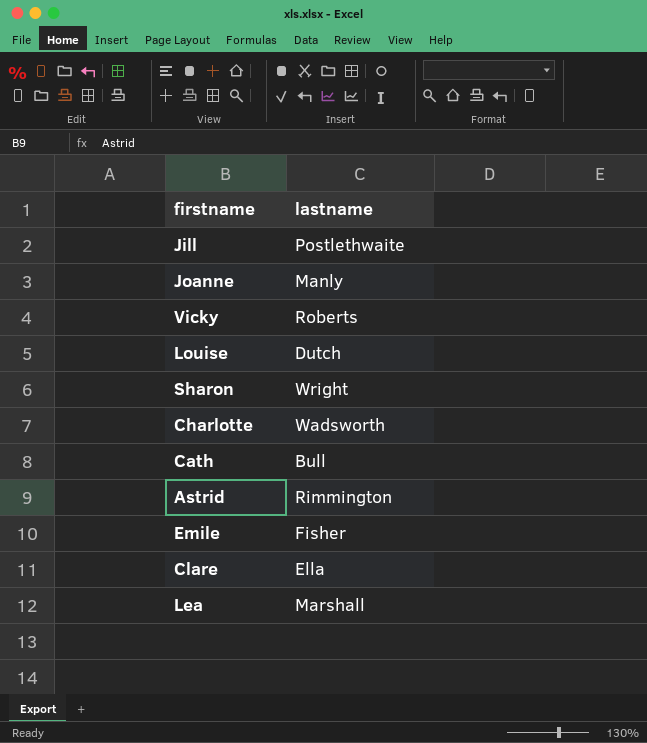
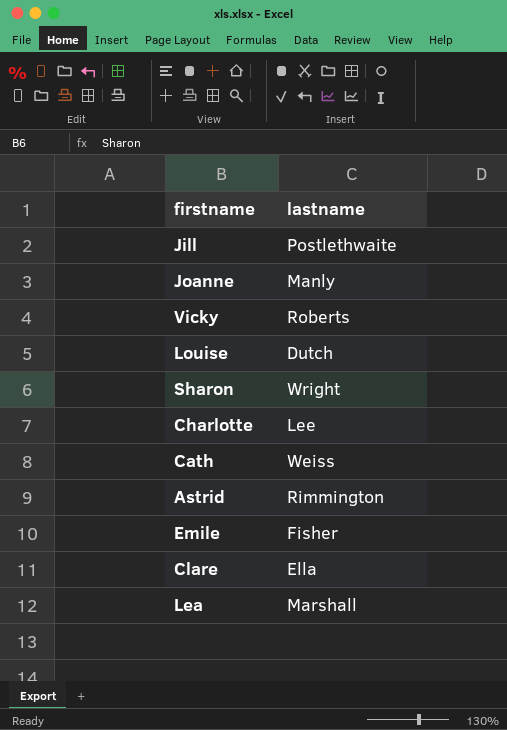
Charlotte | lastname: Wadsworth -> Lee
Cath | lastname: Bull -> Weiss

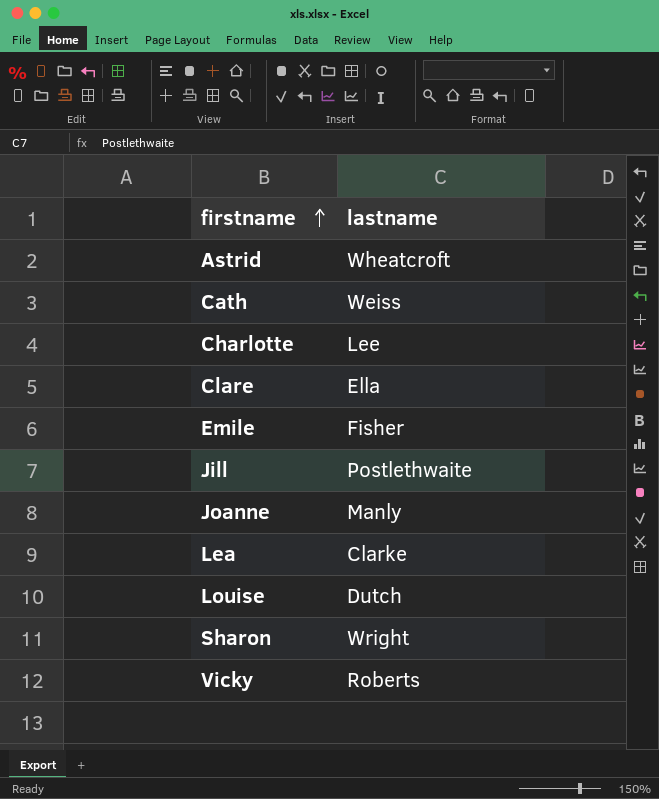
row order: none -> firstname ascending
Astrid | lastname: Rimmington -> Wheatcroft
Lea | lastname: Marshall -> Clarke

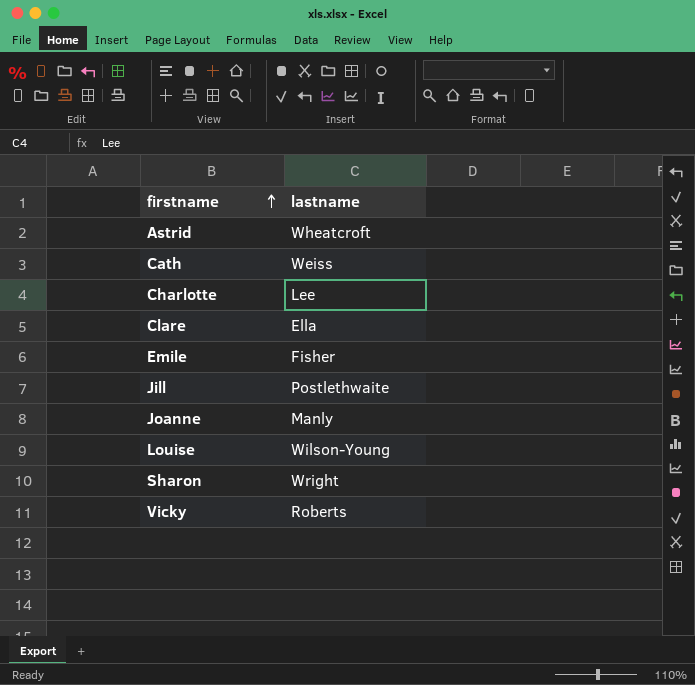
row Lea: Clarke -> none
Louise | lastname: Dutch -> Wilson-Young

